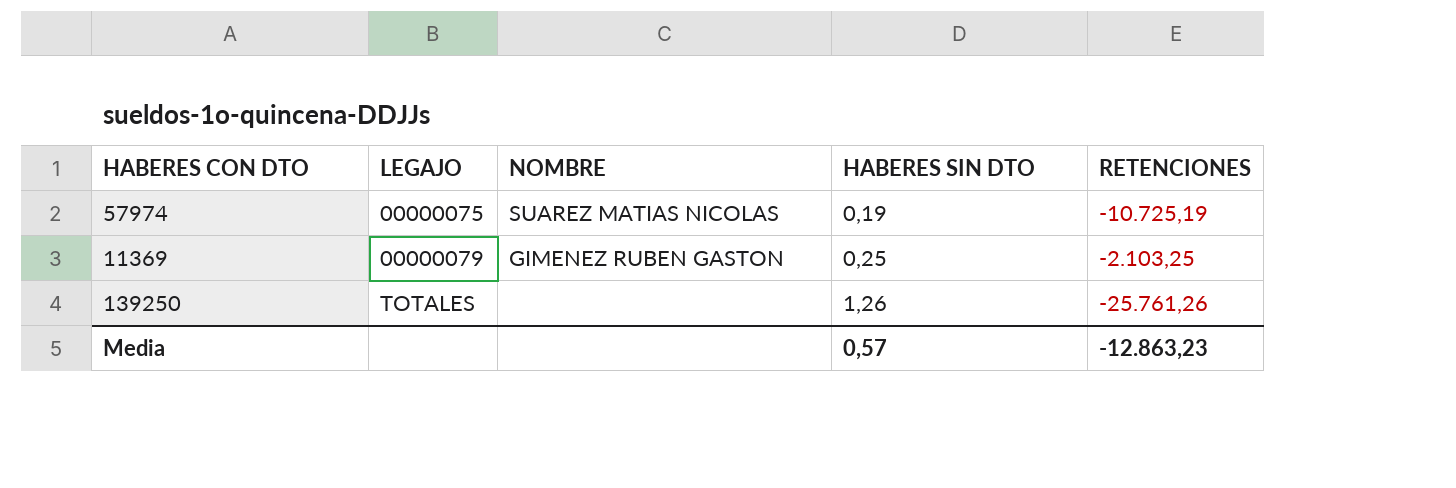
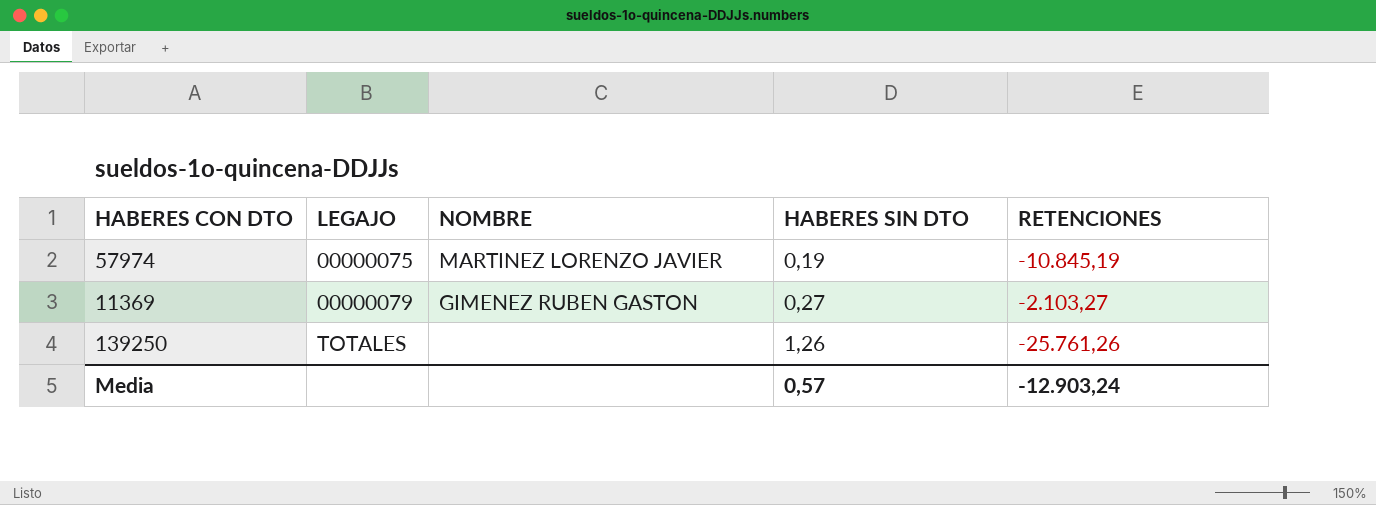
57974 | NOMBRE: SUAREZ MATIAS NICOLAS -> MARTINEZ LORENZO JAVIER
57974 | RETENCIONES: -10.725,19 -> -10.845,19
11369 | HABERES SIN DTO: 0,25 -> 0,27
11369 | RETENCIONES: -2.103,25 -> -2.103,27
Media | RETENCIONES: -12.863,23 -> -12.903,24

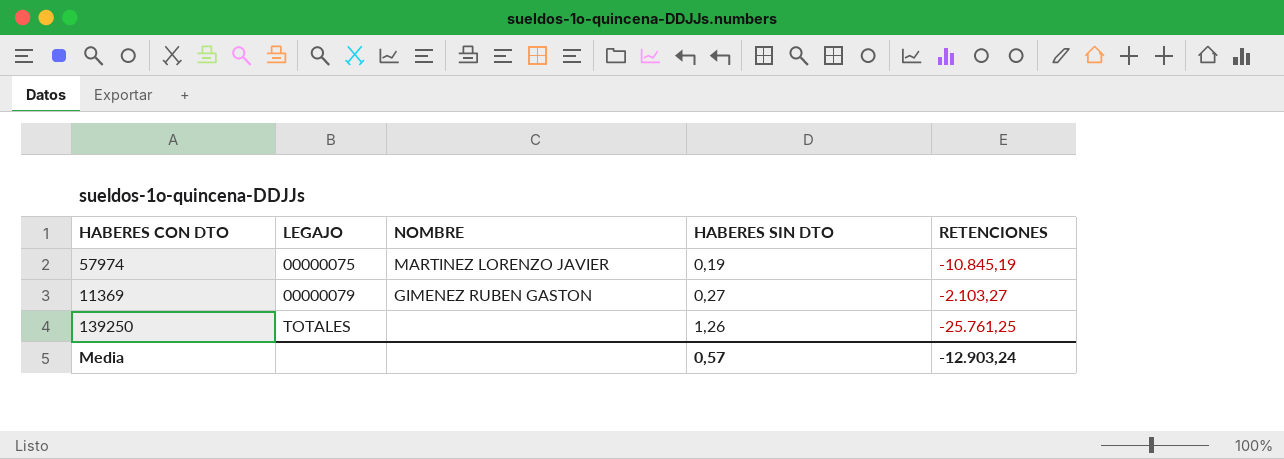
139250 | RETENCIONES: -25.761,26 -> -25.761,25

